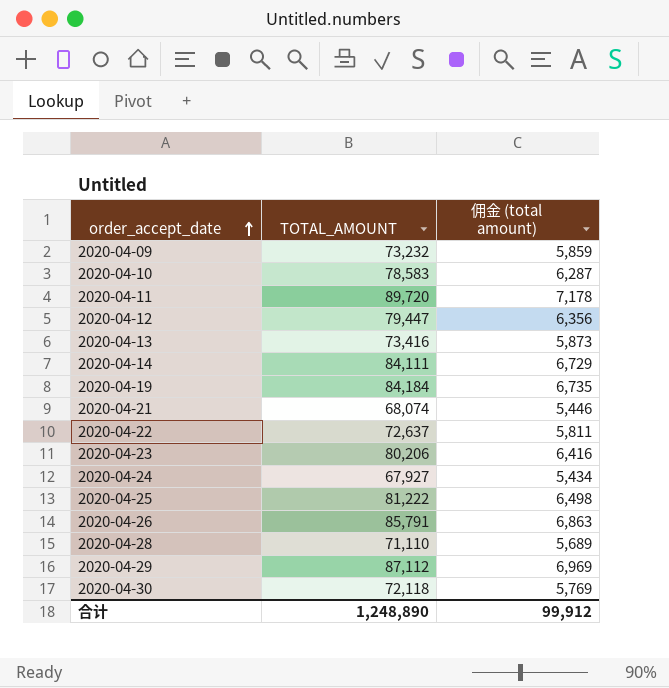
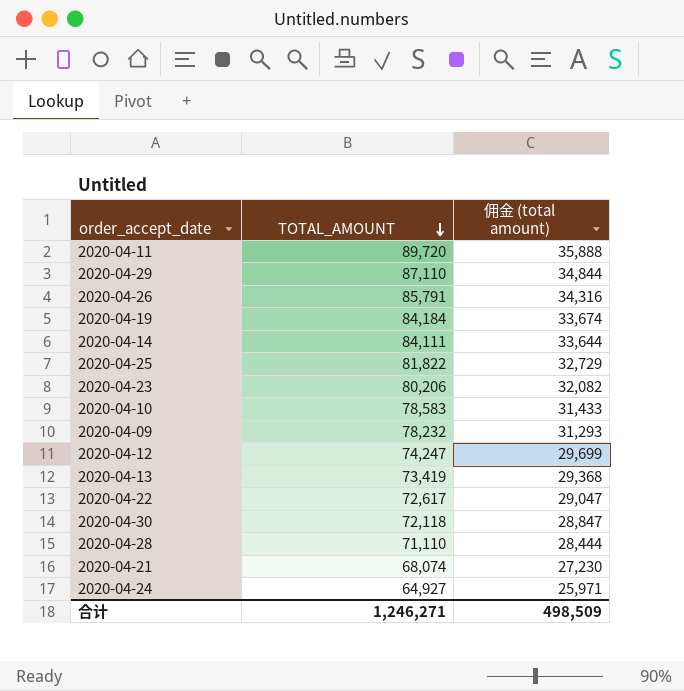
row order: order_accept_date ascending -> TOTAL_AMOUNT descending
column 佣金 (total amount) | formula: [TOTAL_AMOUNT] * 0.08 -> [TOTAL_AMOUNT] * 0.4
2020-04-29 | TOTAL_AMOUNT: 87,112 -> 87,110
2020-04-25 | TOTAL_AMOUNT: 81,222 -> 81,822
2020-04-09 | TOTAL_AMOUNT: 73,232 -> 78,232
2020-04-12 | TOTAL_AMOUNT: 79,447 -> 74,247
2020-04-13 | TOTAL_AMOUNT: 73,416 -> 73,419
2020-04-22 | TOTAL_AMOUNT: 72,637 -> 72,617
2020-04-24 | TOTAL_AMOUNT: 67,927 -> 64,927
合计 | TOTAL_AMOUNT: 1,248,890 -> 1,246,271
合计 | 佣金 (total amount): 99,912 -> 498,509

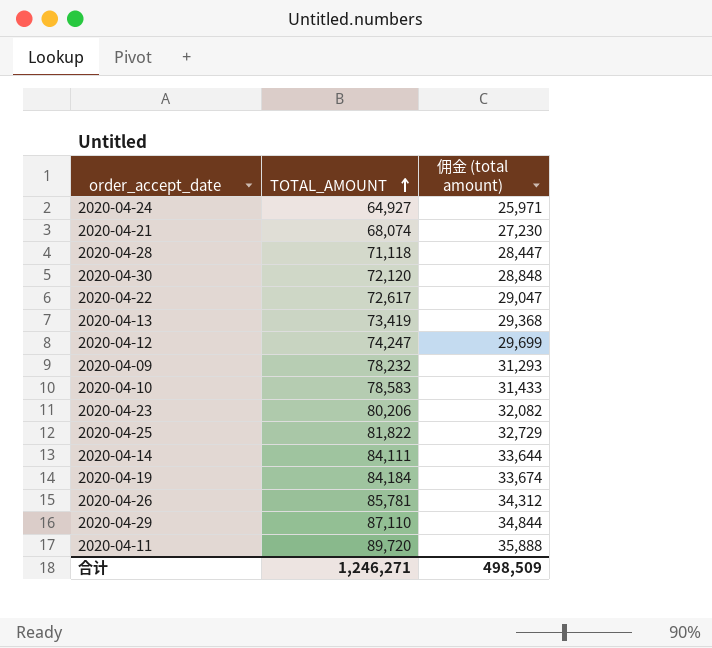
row order: TOTAL_AMOUNT descending -> TOTAL_AMOUNT ascending
2020-04-28 | TOTAL_AMOUNT: 71,110 -> 71,118
2020-04-28 | 佣金 (total amount): 28,444 -> 28,447
2020-04-30 | TOTAL_AMOUNT: 72,118 -> 72,120
2020-04-30 | 佣金 (total amount): 28,847 -> 28,848
2020-04-26 | TOTAL_AMOUNT: 85,791 -> 85,781
2020-04-26 | 佣金 (total amount): 34,316 -> 34,312

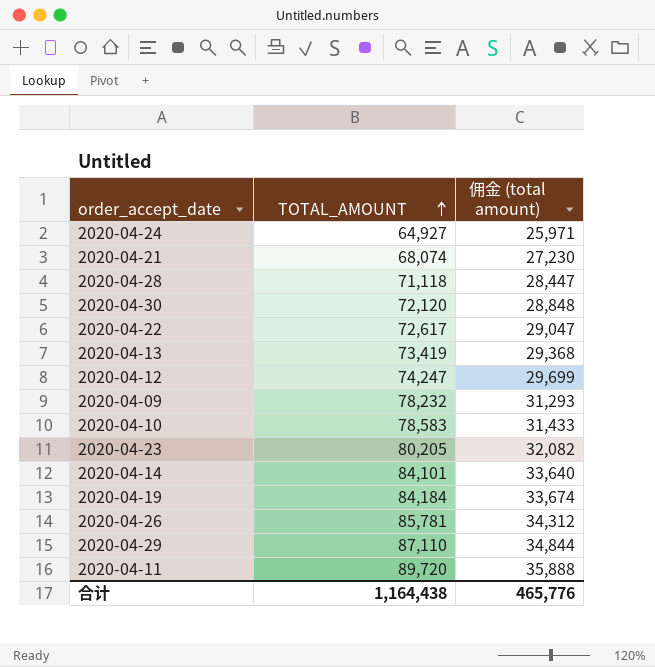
row 2020-04-25: 81,822 | 32,729 -> none
2020-04-23 | TOTAL_AMOUNT: 80,206 -> 80,205
2020-04-14 | TOTAL_AMOUNT: 84,111 -> 84,101
2020-04-14 | 佣金 (total amount): 33,644 -> 33,640
合计 | TOTAL_AMOUNT: 1,246,271 -> 1,164,438
合计 | 佣金 (total amount): 498,509 -> 465,776

